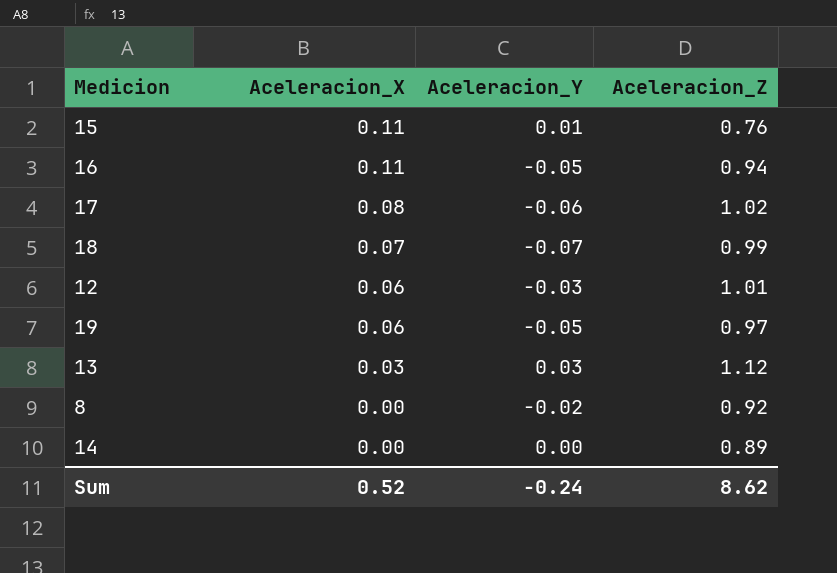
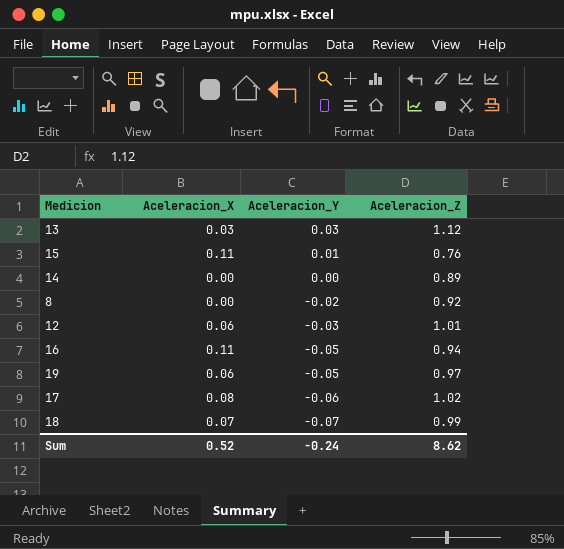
row order: Aceleracion_X descending -> Aceleracion_Y descending

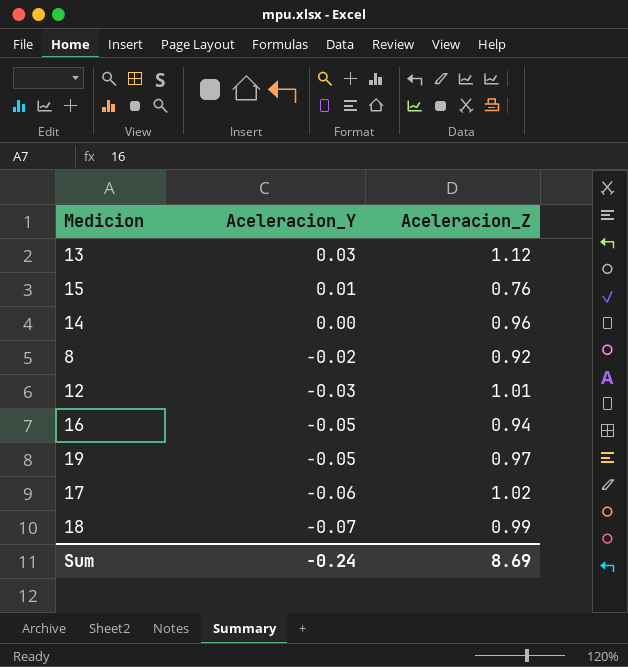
column Aceleracion_X | position: 2 -> none
14 | Aceleracion_Z: 0.89 -> 0.96
Sum | Aceleracion_Z: 8.62 -> 8.69

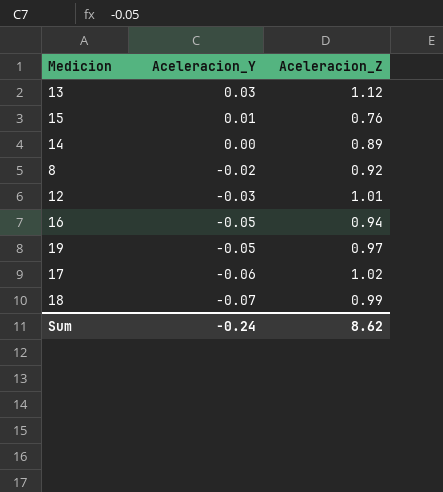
14 | Aceleracion_Z: 0.96 -> 0.89
Sum | Aceleracion_Z: 8.69 -> 8.62

